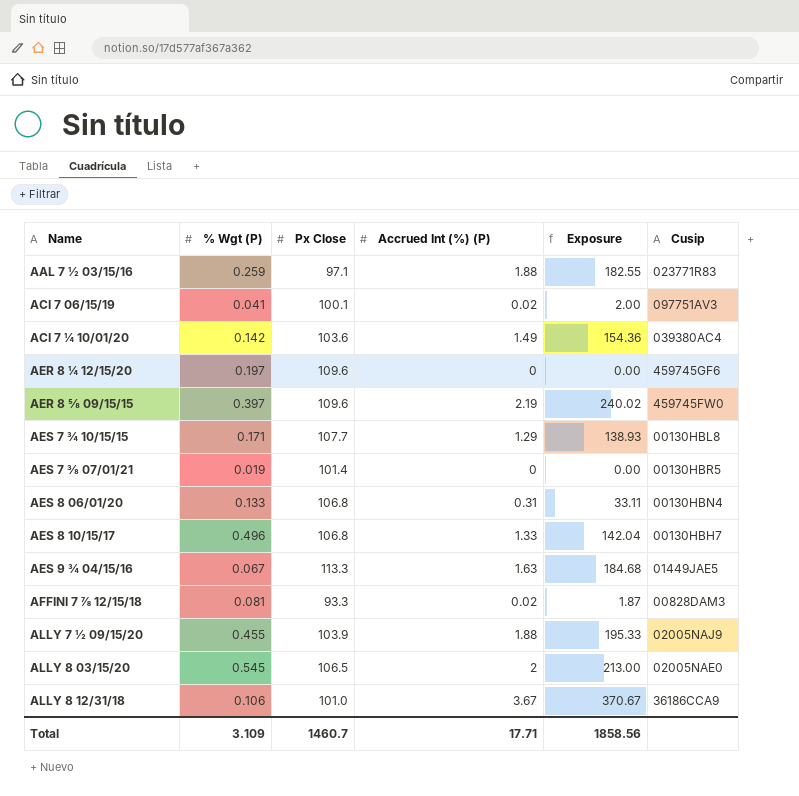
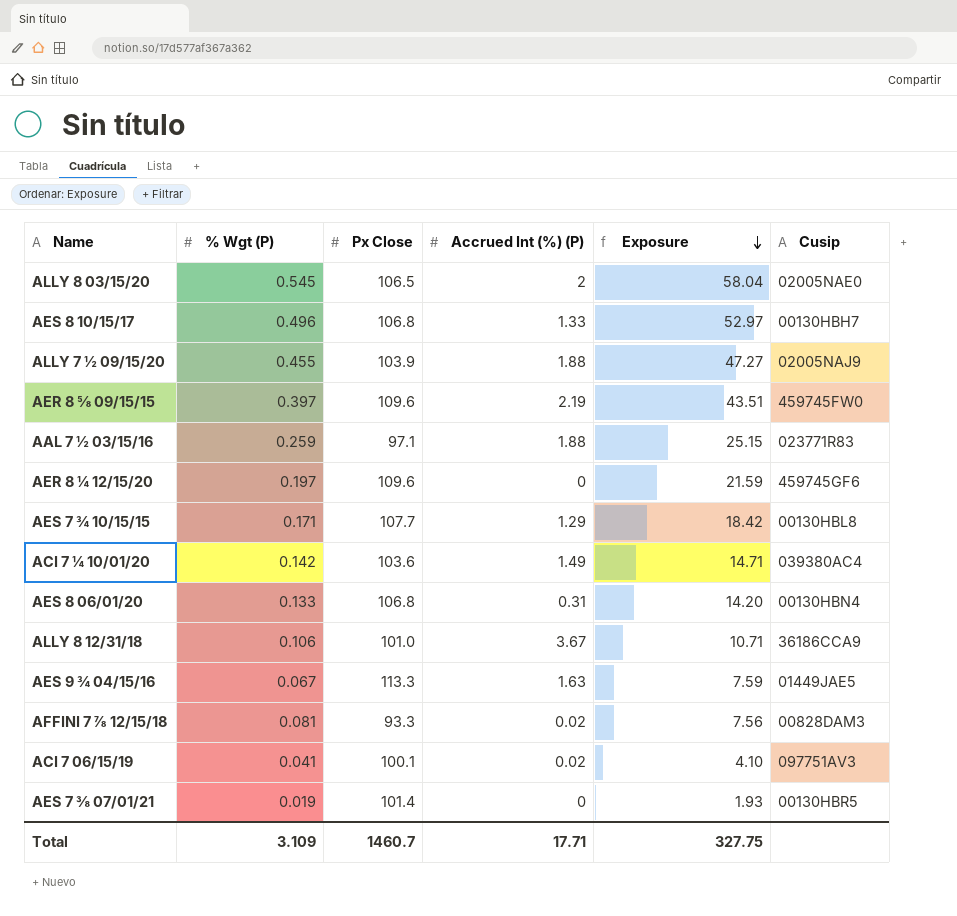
row order: none -> Exposure descending
column Exposure | formula: [Px Close] * [Accrued Int (%) (P)] -> [% Wgt (P)] * [Px Close]
Total | Exposure: 1858.56 -> 327.75

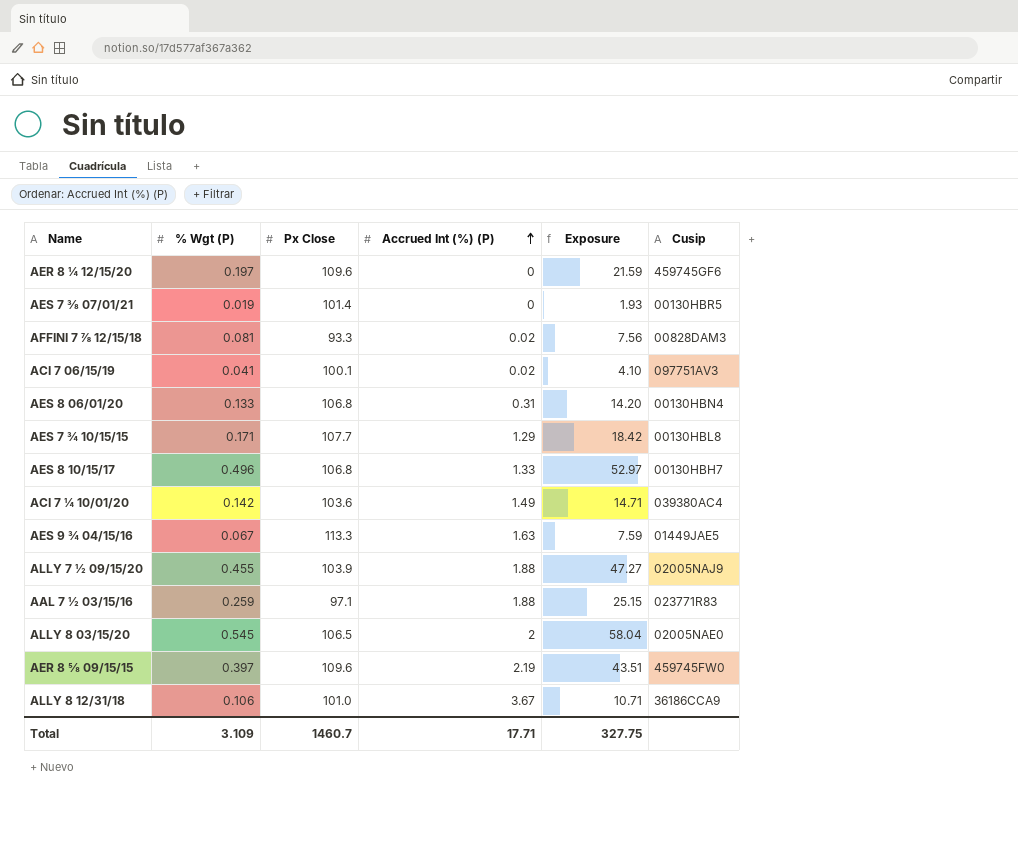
row order: Exposure descending -> Accrued Int (%) (P) ascending

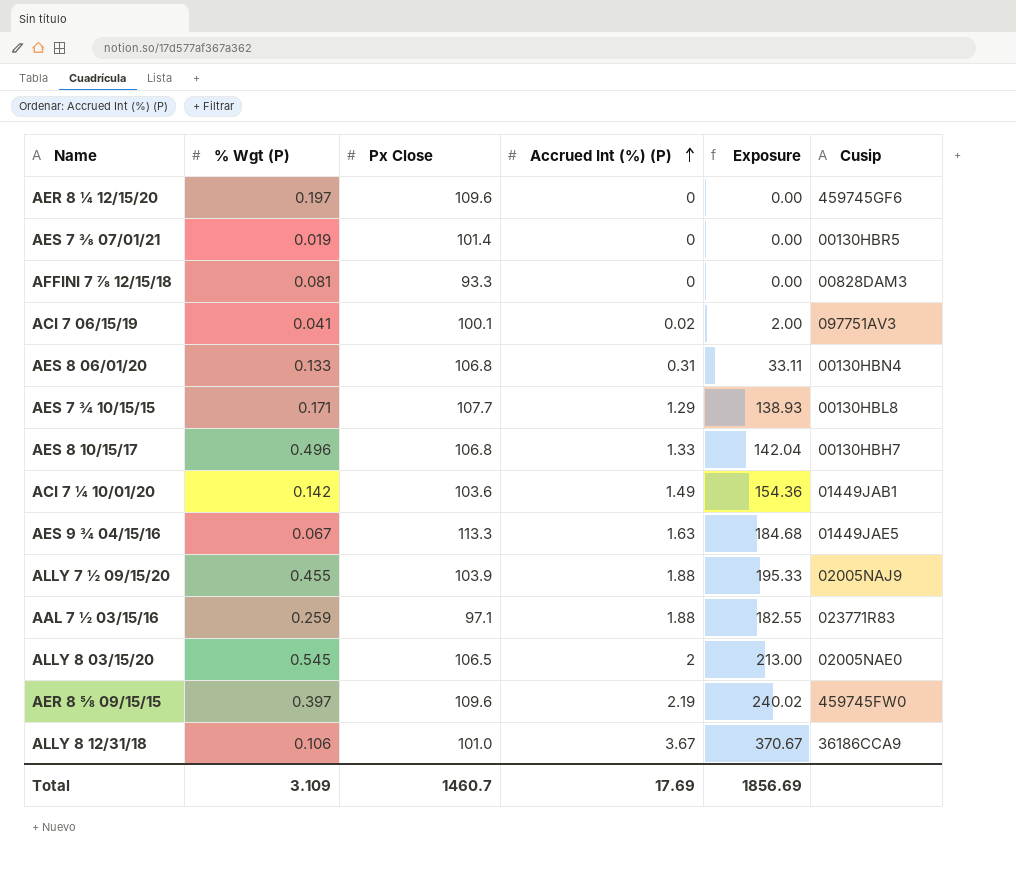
column Exposure | formula: [% Wgt (P)] * [Px Close] -> [Px Close] * [Accrued Int (%) (P)]
AFFINI 7 ⅞ 12/15/18 | Accrued Int (%) (P): 0.02 -> 0
ACI 7 ¼ 10/01/20 | Cusip: 039380AC4 -> 01449JAB1
Total | Accrued Int (%) (P): 17.71 -> 17.69
Total | Exposure: 327.75 -> 1856.69

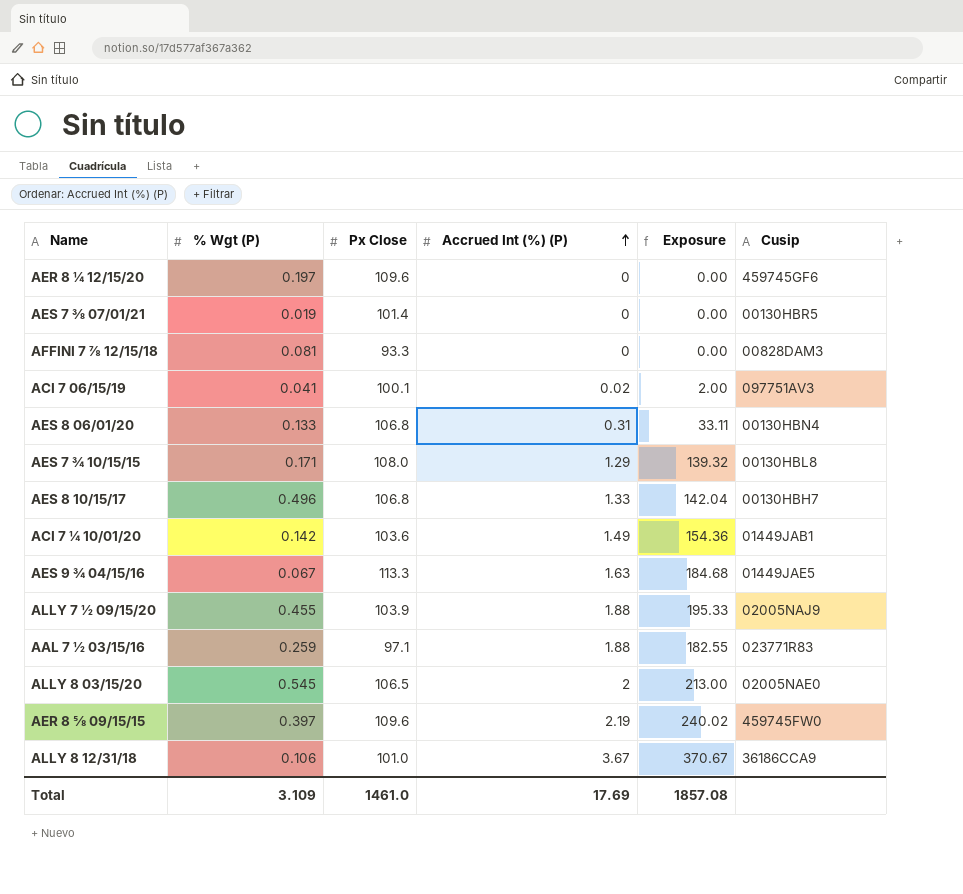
AES 7 ¾ 10/15/15 | Px Close: 107.7 -> 108.0
AES 7 ¾ 10/15/15 | Exposure: 138.93 -> 139.32
Total | Px Close: 1460.7 -> 1461.0
Total | Exposure: 1856.69 -> 1857.08

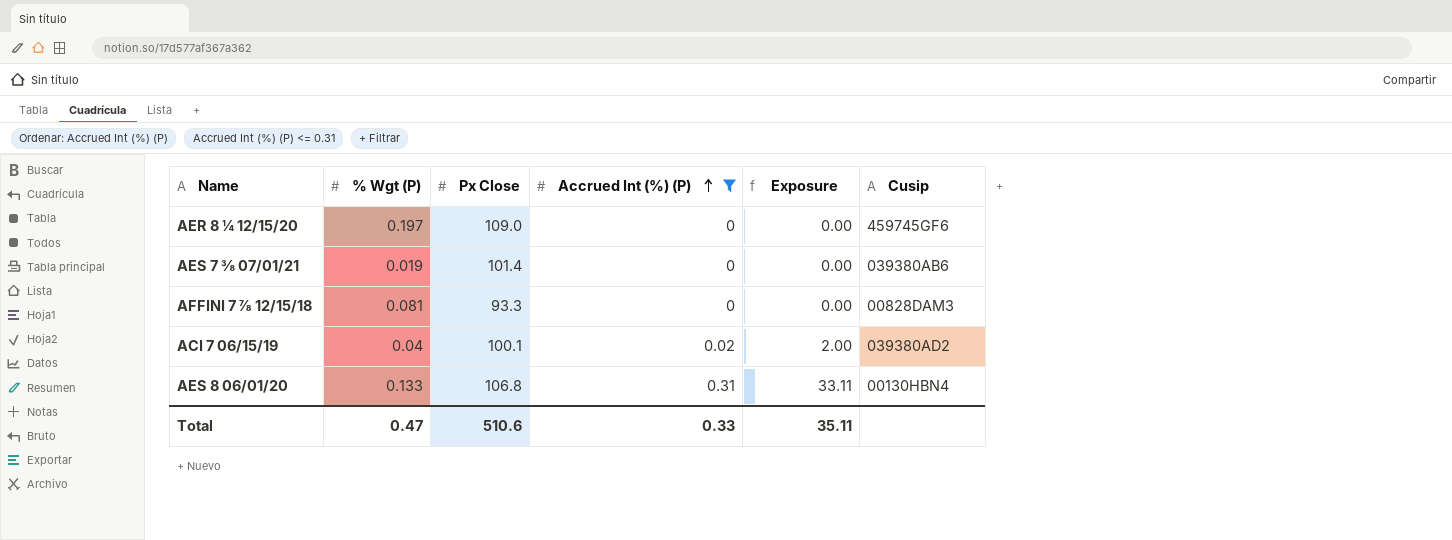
filter: none -> Accrued Int (%) (P) <= 0.31
AER 8 ¼ 12/15/20 | Px Close: 109.6 -> 109.0
AES 7 ⅜ 07/01/21 | Cusip: 00130HBR5 -> 039380AB6
ACI 7 06/15/19 | % Wgt (P): 0.041 -> 0.04
ACI 7 06/15/19 | Cusip: 097751AV3 -> 039380AD2
Total | % Wgt (P): 3.109 -> 0.47
Total | Px Close: 1461.0 -> 510.6
Total | Accrued Int (%) (P): 17.69 -> 0.33
Total | Exposure: 1857.08 -> 35.11

